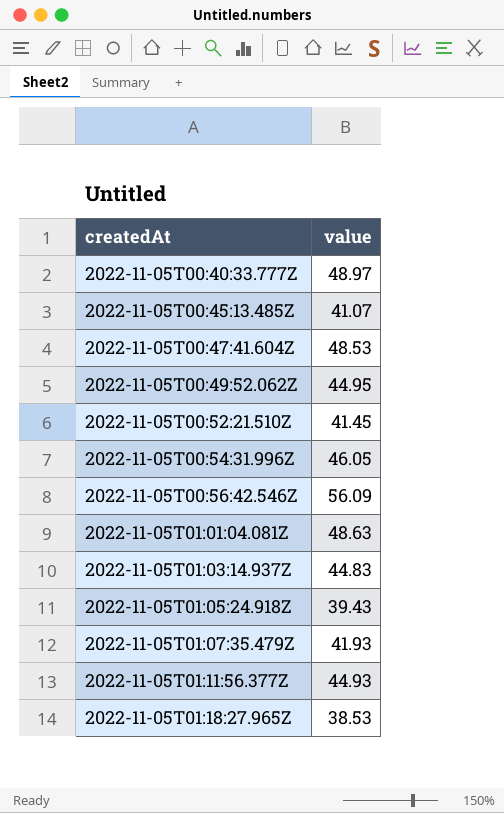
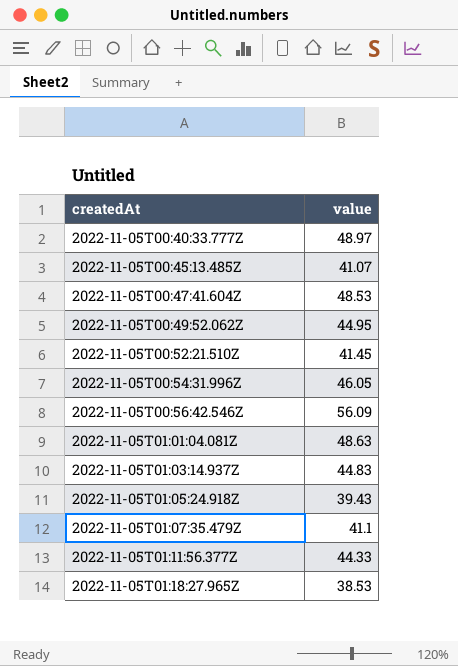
2022-11-05T01:07:35.479Z | value: 41.93 -> 41.1
2022-11-05T01:11:56.377Z | value: 44.93 -> 44.33

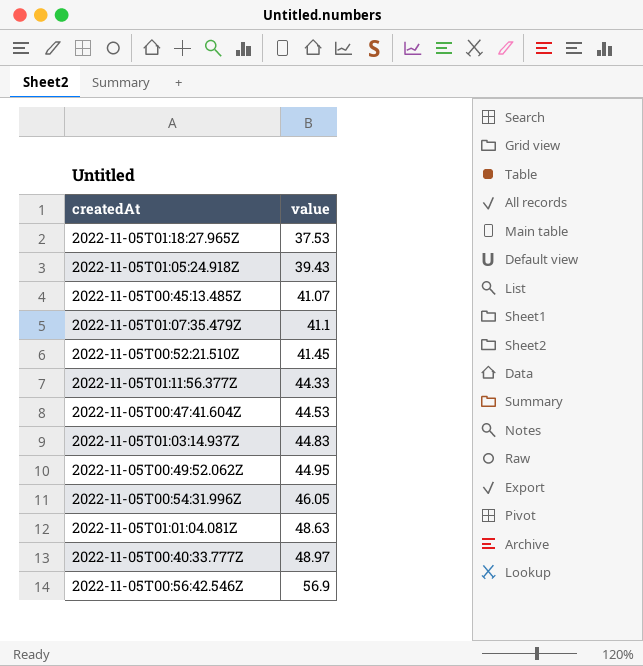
row order: createdAt ascending -> value ascending
2022-11-05T01:18:27.965Z | value: 38.53 -> 37.53
2022-11-05T00:47:41.604Z | value: 48.53 -> 44.53
2022-11-05T00:56:42.546Z | value: 56.09 -> 56.9

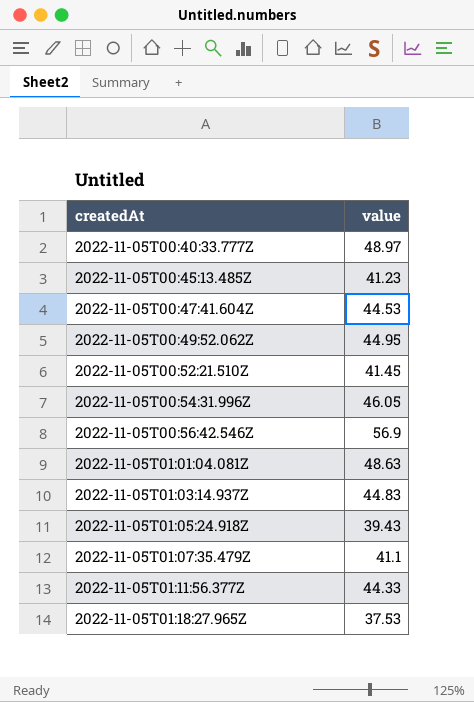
row order: value ascending -> createdAt ascending
2022-11-05T00:45:13.485Z | value: 41.07 -> 41.23

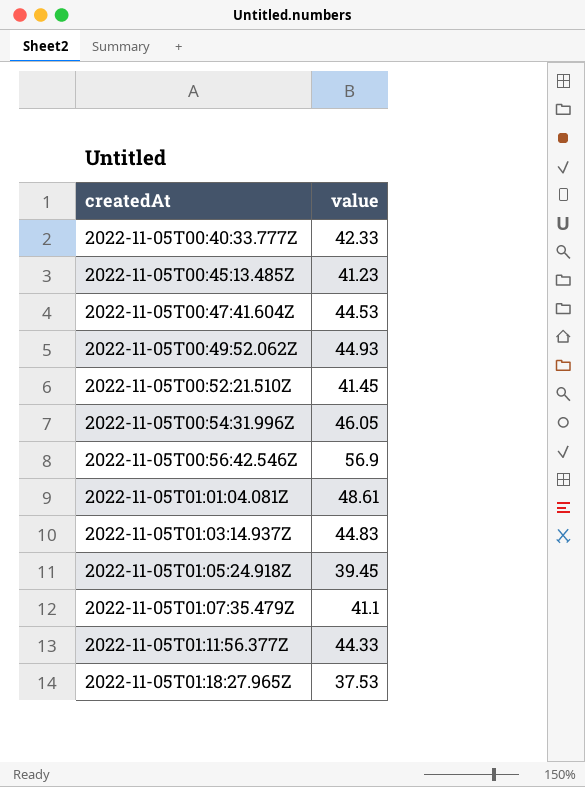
2022-11-05T00:40:33.777Z | value: 48.97 -> 42.33
2022-11-05T00:49:52.062Z | value: 44.95 -> 44.93
2022-11-05T01:01:04.081Z | value: 48.63 -> 48.61
2022-11-05T01:05:24.918Z | value: 39.43 -> 39.45

